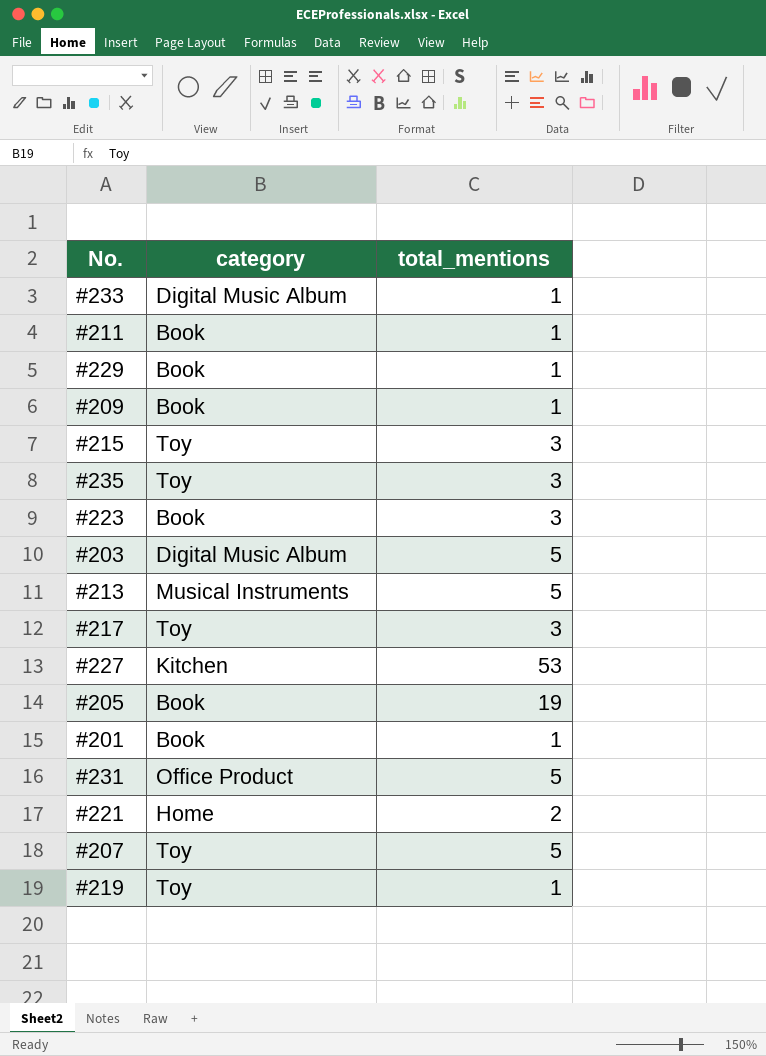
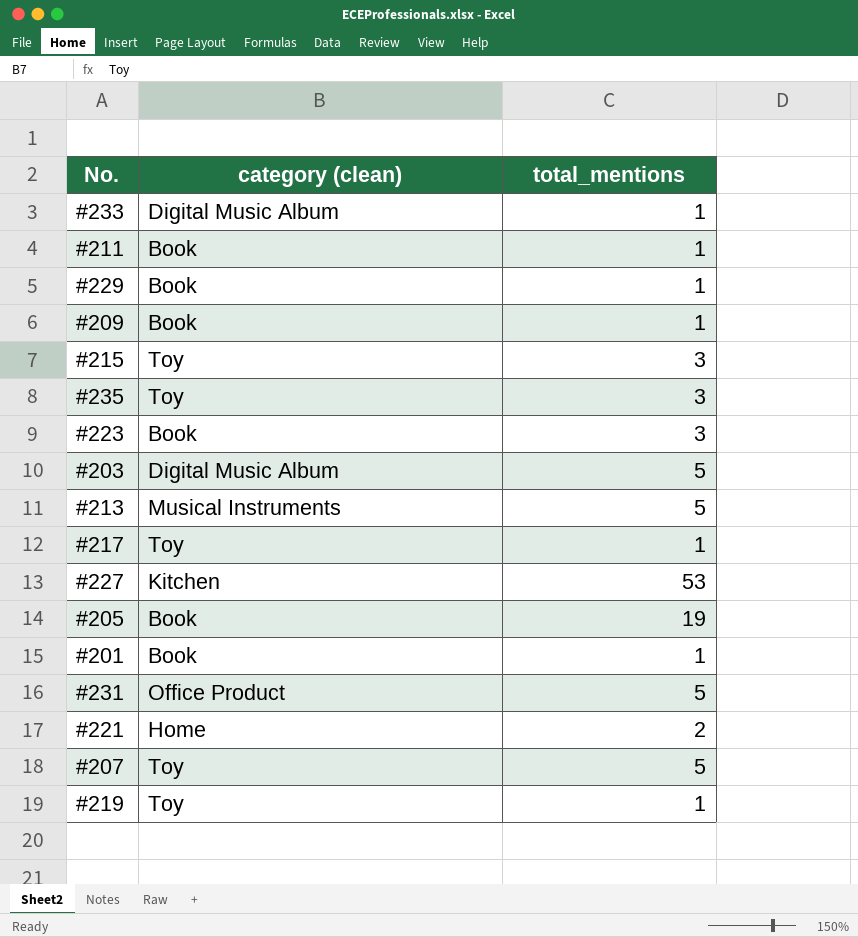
column name: category -> category (clean)
#217 | total_mentions: 3 -> 1

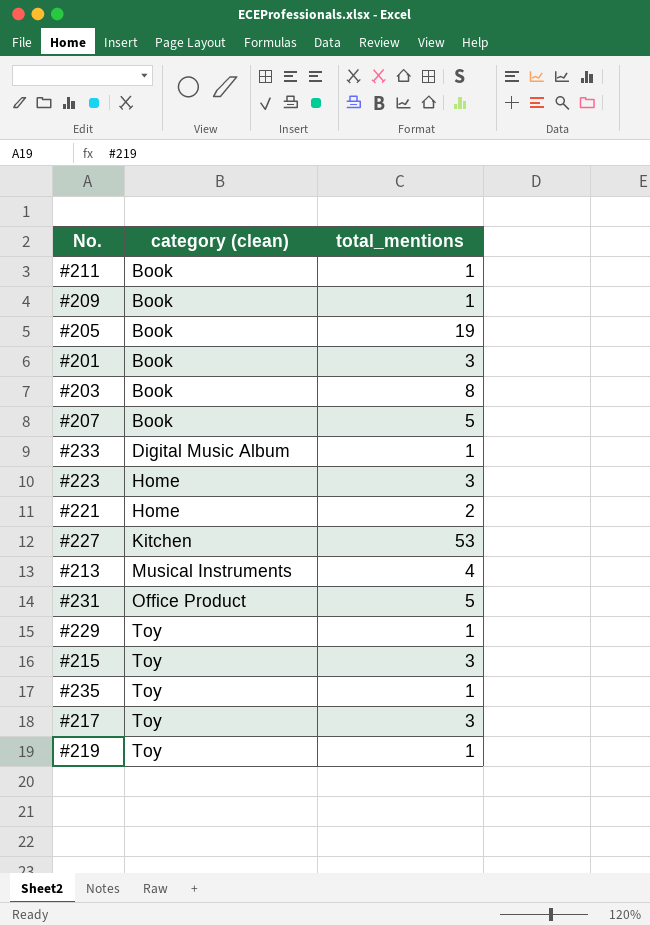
row order: none -> category (clean) ascending
#201 | total_mentions: 1 -> 3
#203 | category (clean): Digital Music Album -> Book
#203 | total_mentions: 5 -> 8
#207 | category (clean): Toy -> Book
#223 | category (clean): Book -> Home
#213 | total_mentions: 5 -> 4
#229 | category (clean): Book -> Toy
#235 | total_mentions: 3 -> 1
#217 | total_mentions: 1 -> 3

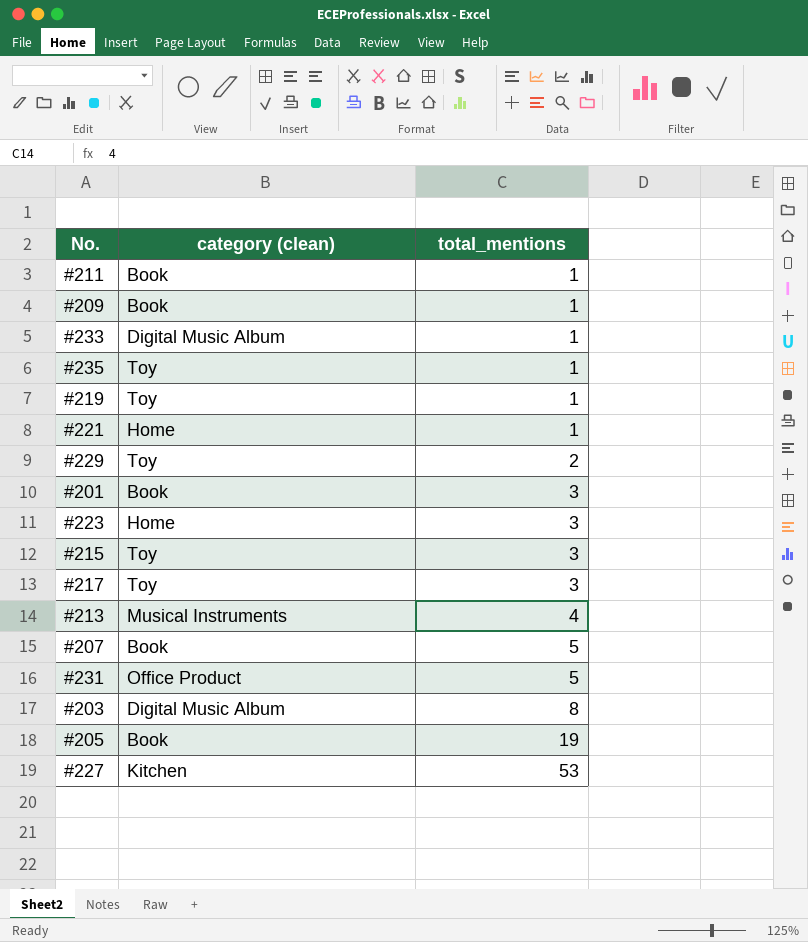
row order: category (clean) ascending -> total_mentions ascending
#221 | total_mentions: 2 -> 1
#229 | total_mentions: 1 -> 2
#203 | category (clean): Book -> Digital Music Album

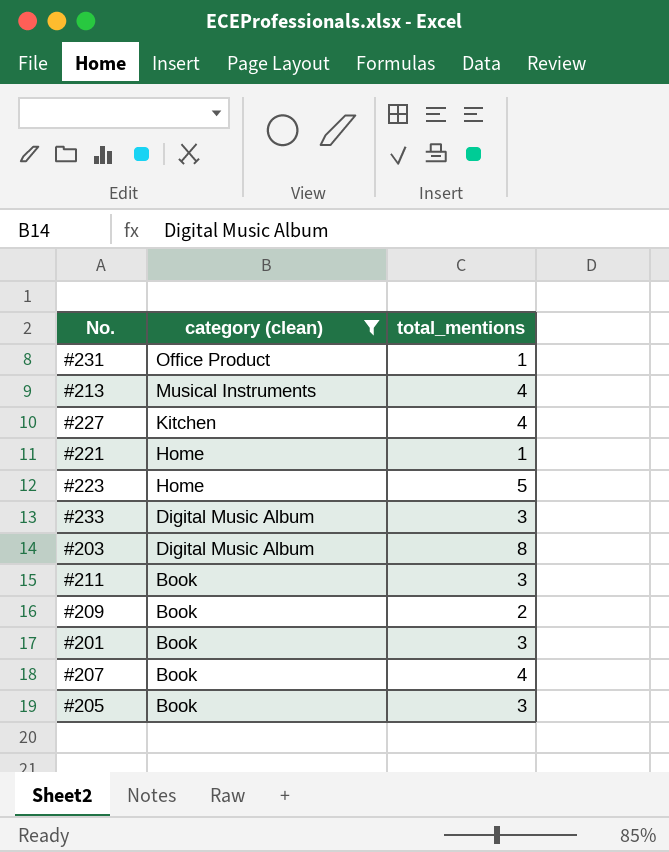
filter: none -> category (clean) != Toy
row order: total_mentions ascending -> category (clean) descending
#231 | total_mentions: 5 -> 1
#227 | total_mentions: 53 -> 4
#223 | total_mentions: 3 -> 5
#233 | total_mentions: 1 -> 3
#211 | total_mentions: 1 -> 3
#209 | total_mentions: 1 -> 2
#207 | total_mentions: 5 -> 4
#205 | total_mentions: 19 -> 3

